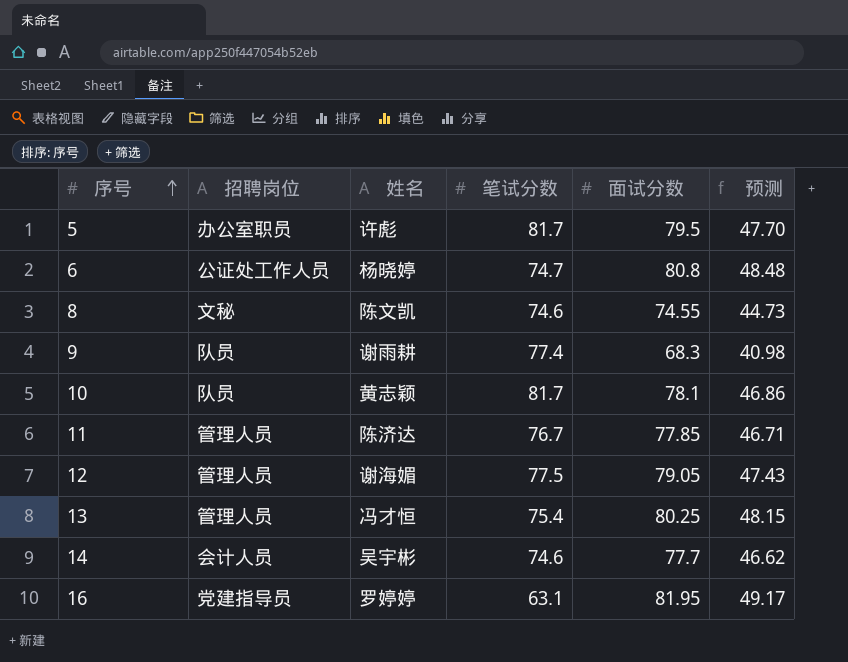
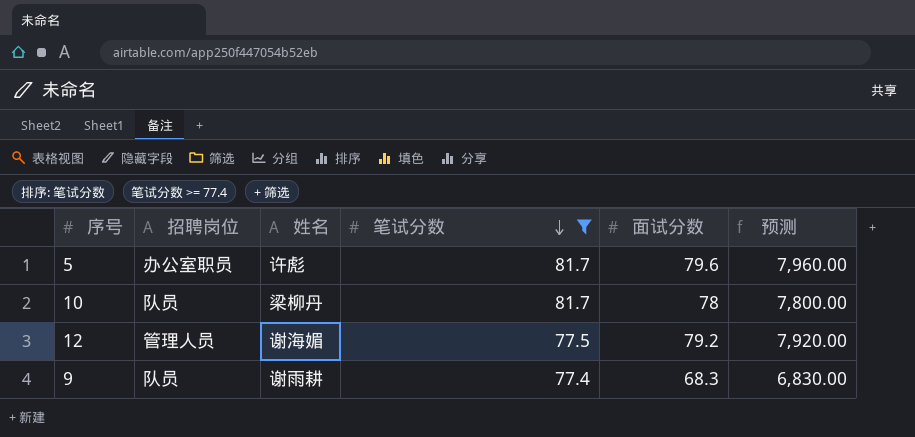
filter: none -> 笔试分数 >= 77.4
row order: 序号 ascending -> 笔试分数 descending
column 预测 | formula: [面试分数] * 0.6 -> [面试分数] * 100
5 | 面试分数: 79.5 -> 79.6
10 | 姓名: 黄志颖 -> 梁柳丹
10 | 面试分数: 78.1 -> 78
12 | 面试分数: 79.05 -> 79.2

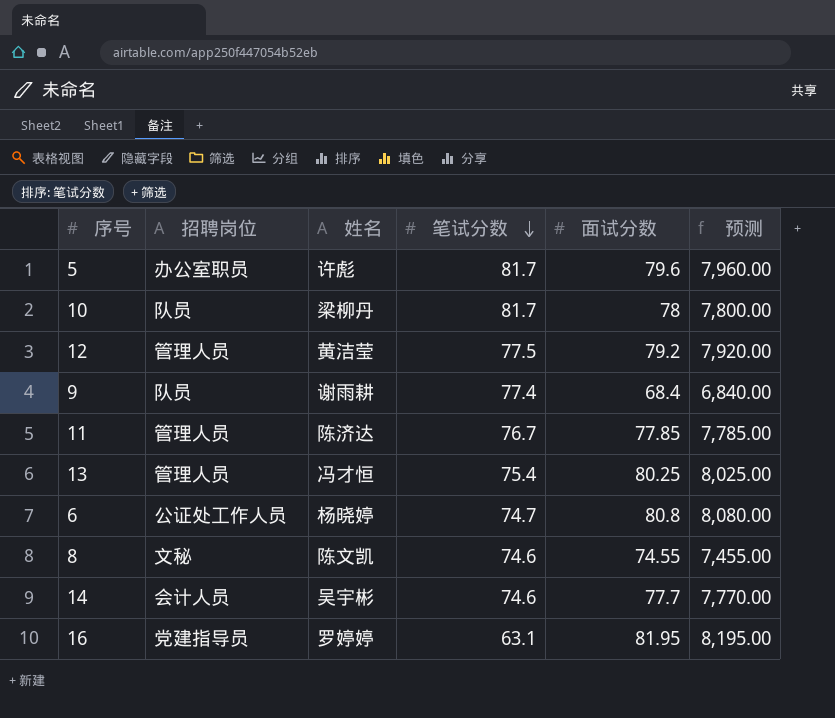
filter: 笔试分数 >= 77.4 -> none
12 | 姓名: 谢海媚 -> 黄洁莹
9 | 面试分数: 68.3 -> 68.4
9 | 预测: 6,830.00 -> 6,840.00

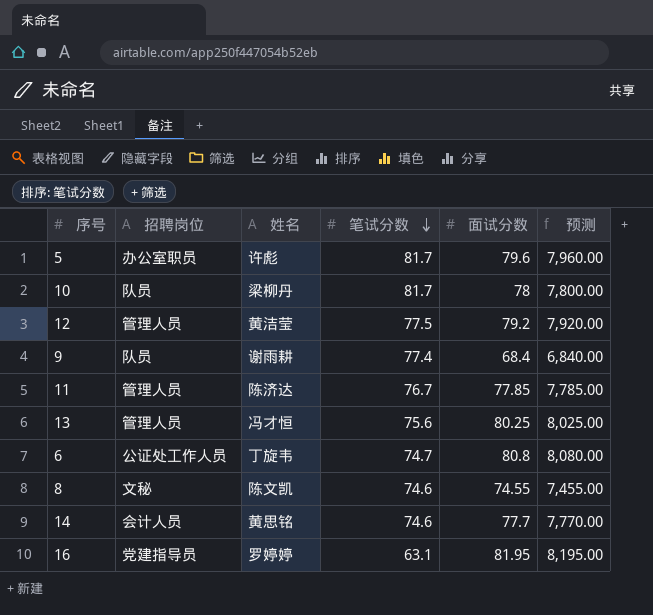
13 | 笔试分数: 75.4 -> 75.6
6 | 姓名: 杨晓婷 -> 丁旋韦
14 | 姓名: 吴宇彬 -> 黄思铭

